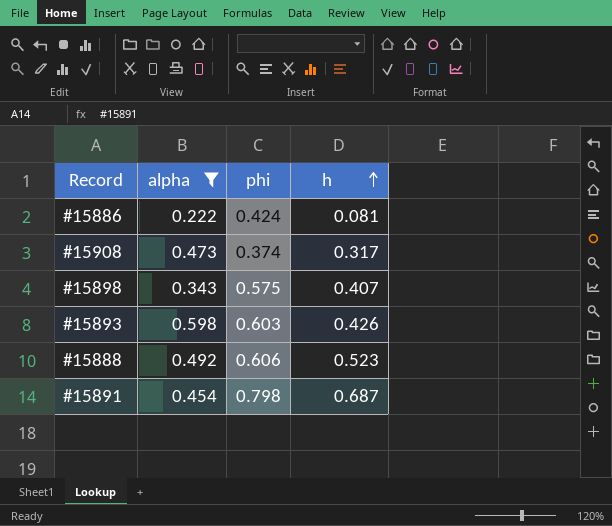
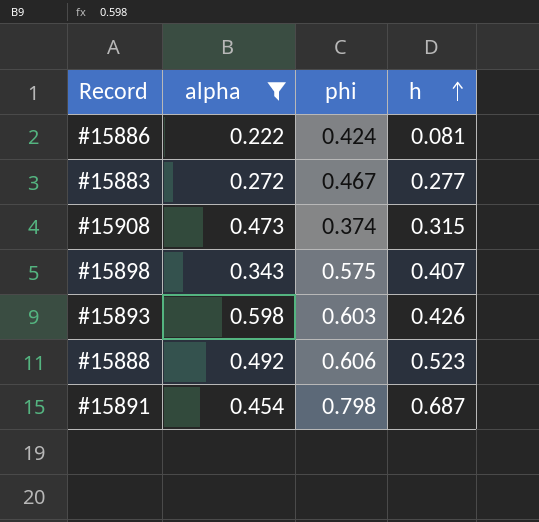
row #15883: none -> 0.272 | 0.467 | 0.277
#15908 | h: 0.317 -> 0.315

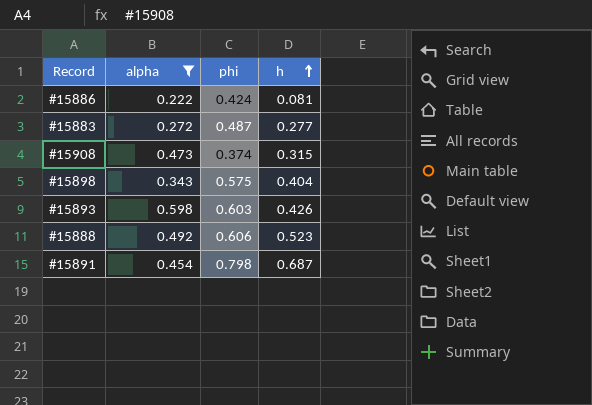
#15883 | phi: 0.467 -> 0.487
#15898 | h: 0.407 -> 0.404

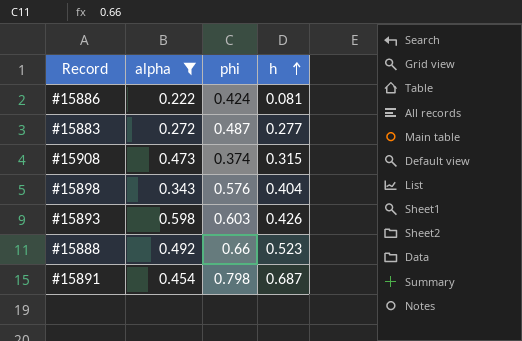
#15898 | phi: 0.575 -> 0.576
#15888 | phi: 0.606 -> 0.66

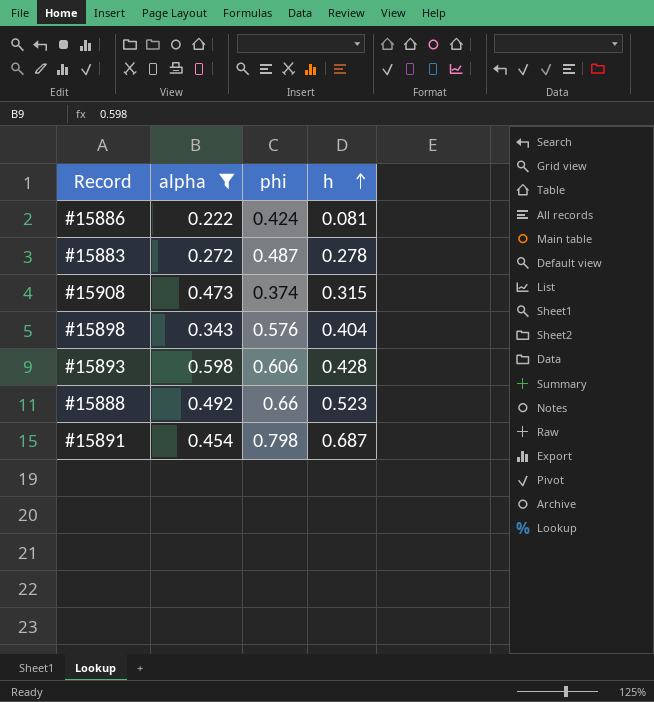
#15883 | h: 0.277 -> 0.278
#15893 | phi: 0.603 -> 0.606
#15893 | h: 0.426 -> 0.428

